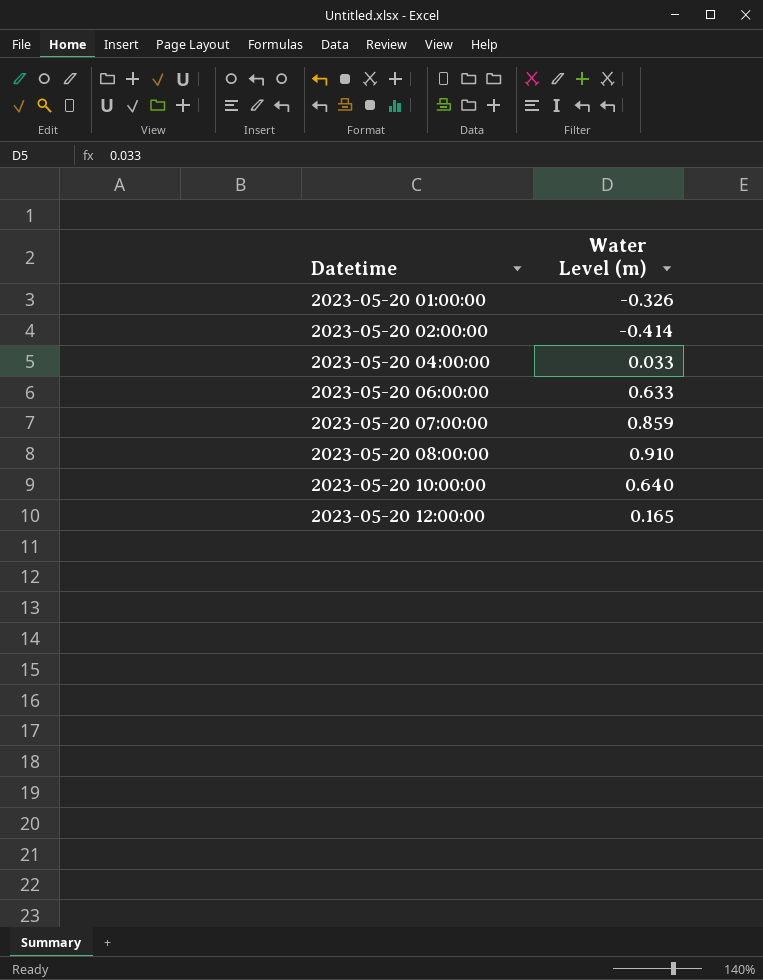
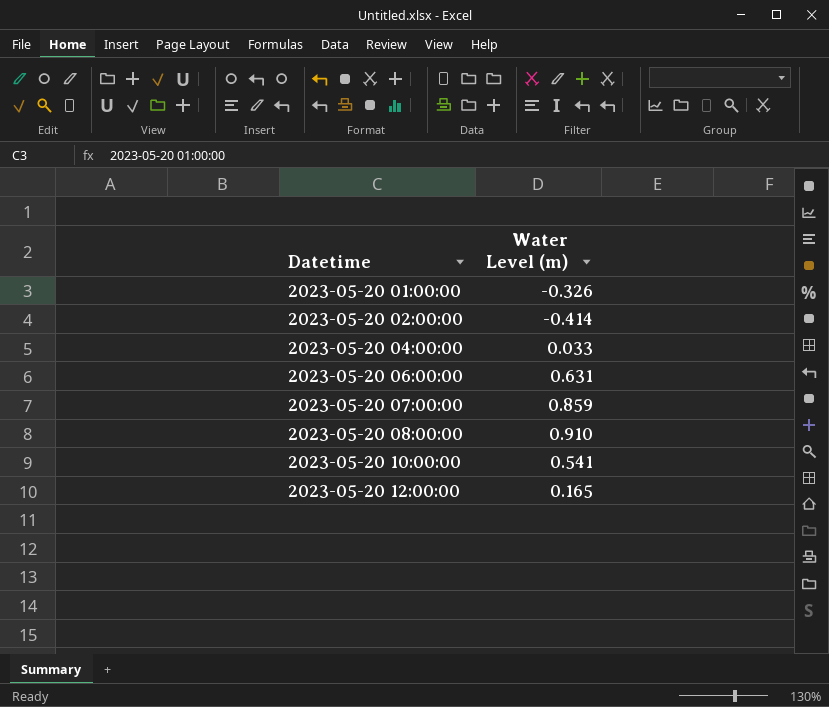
2023-05-20 06:00:00 | Water Level (m): 0.633 -> 0.631
2023-05-20 10:00:00 | Water Level (m): 0.640 -> 0.541

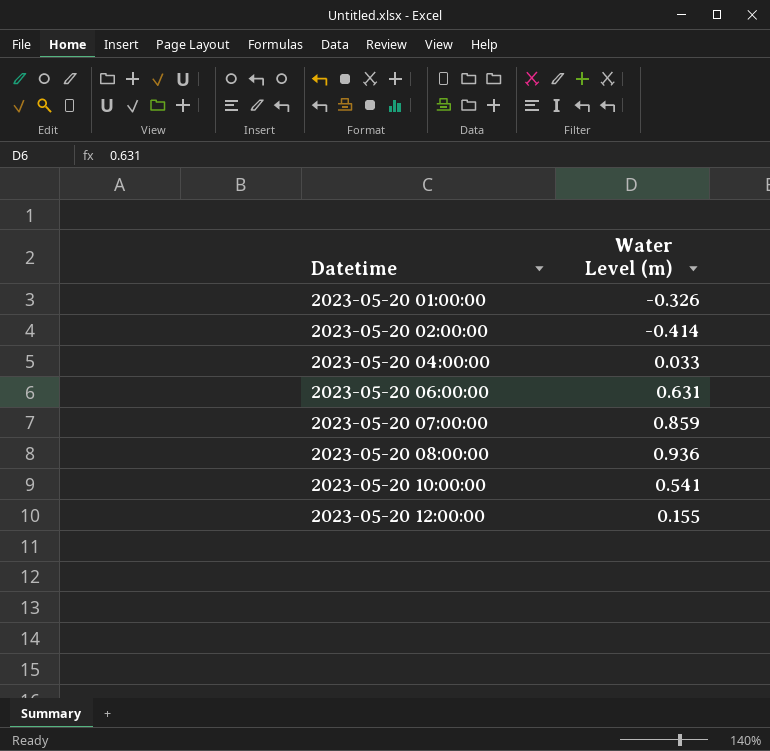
2023-05-20 08:00:00 | Water Level (m): 0.910 -> 0.936
2023-05-20 12:00:00 | Water Level (m): 0.165 -> 0.155

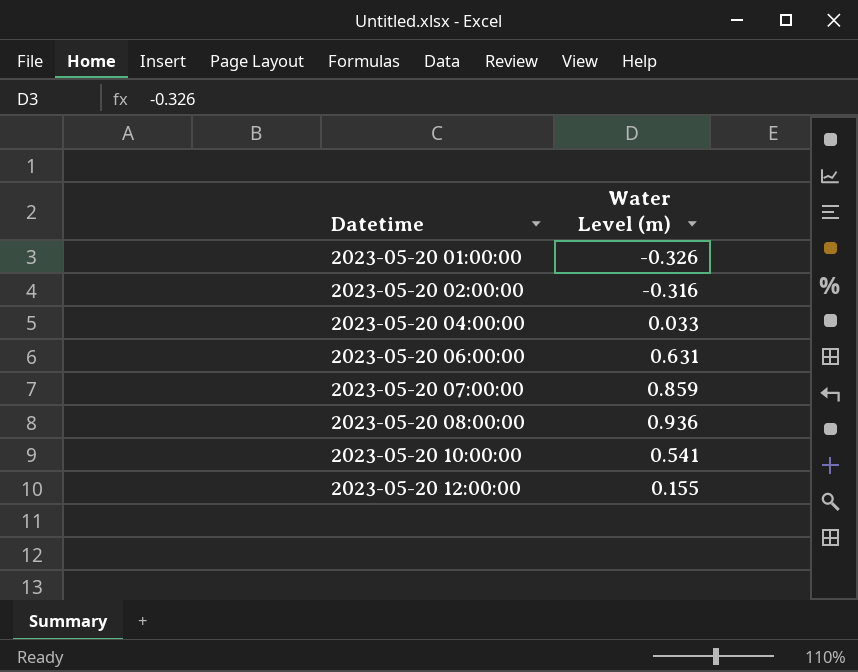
2023-05-20 02:00:00 | Water Level (m): -0.414 -> -0.316

